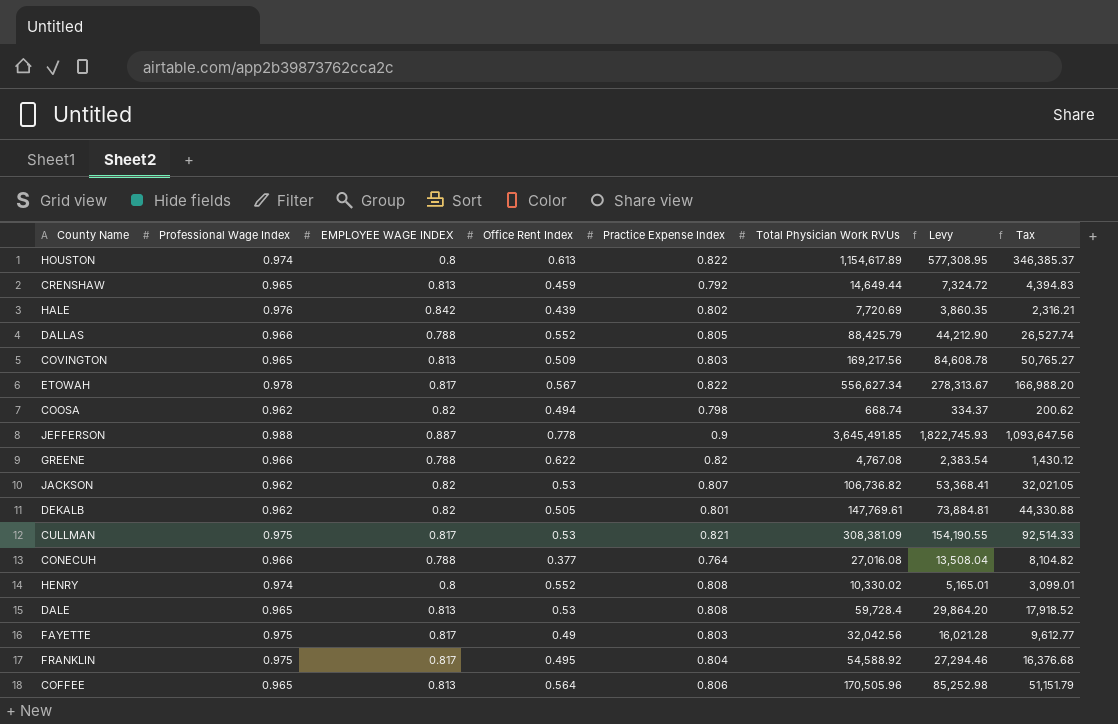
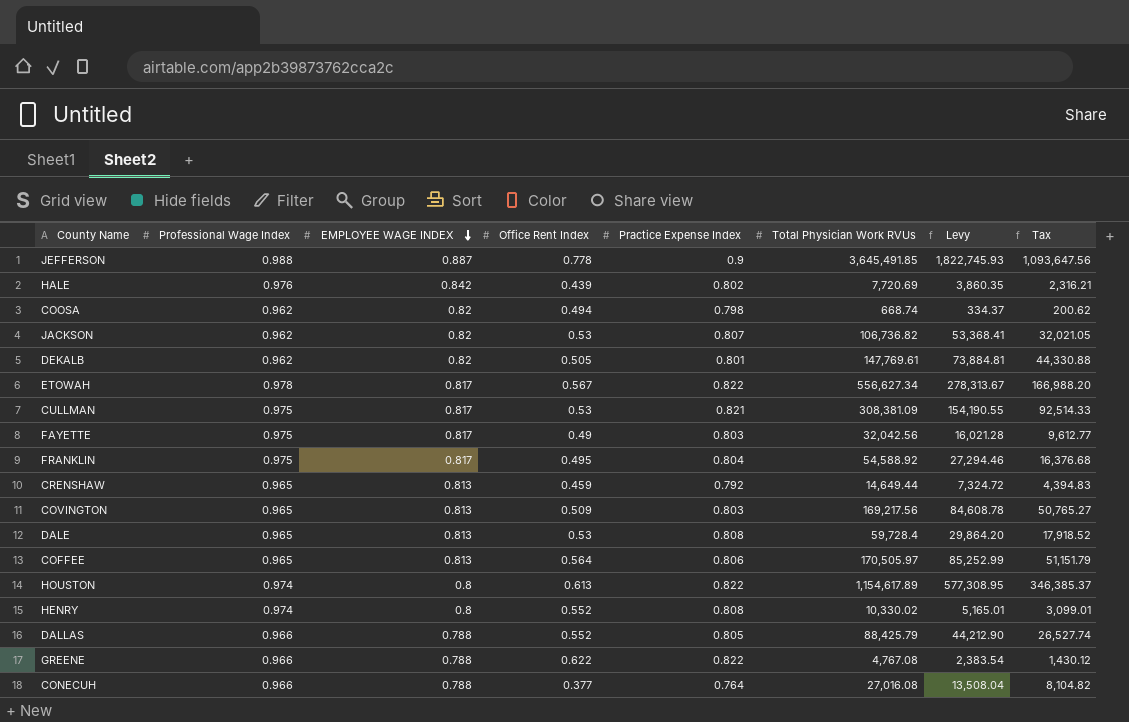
row order: none -> EMPLOYEE WAGE INDEX descending
COFFEE | Total Physician Work RVUs: 170,505.96 -> 170,505.97
COFFEE | Levy: 85,252.98 -> 85,252.99
GREENE | Practice Expense Index: 0.82 -> 0.822

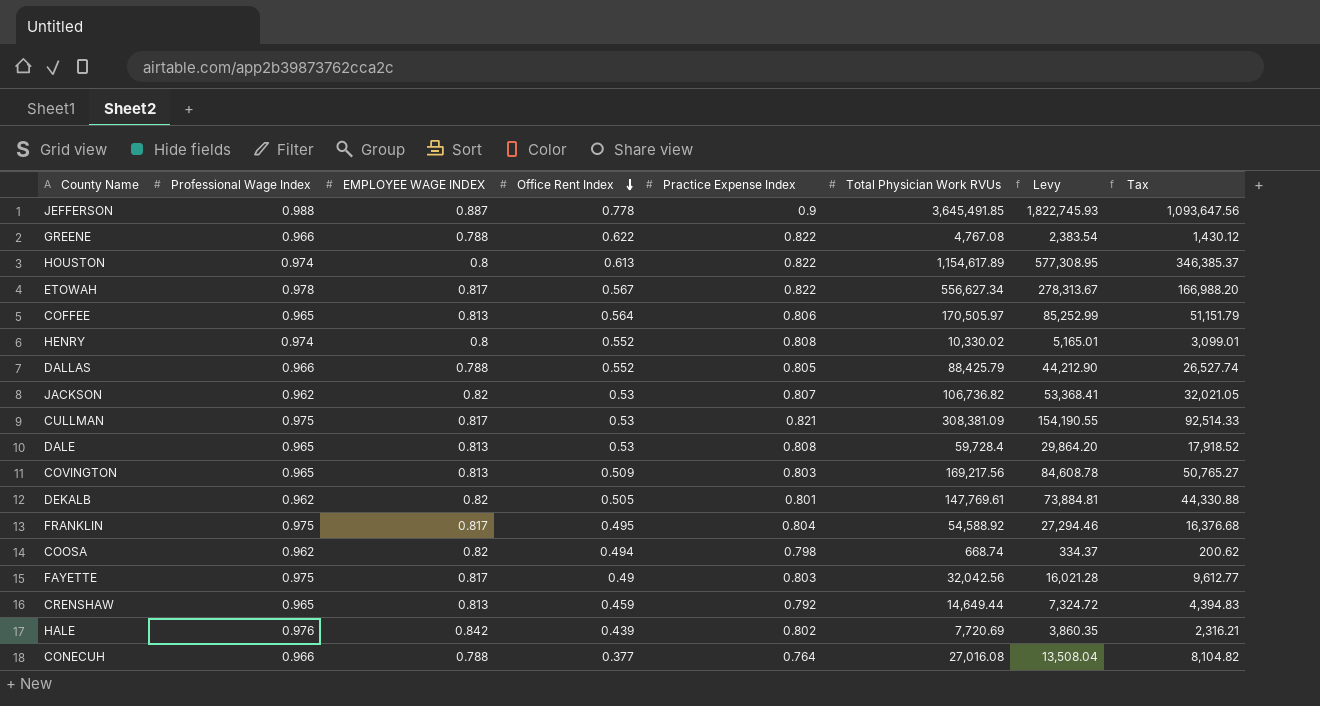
row order: EMPLOYEE WAGE INDEX descending -> Office Rent Index descending

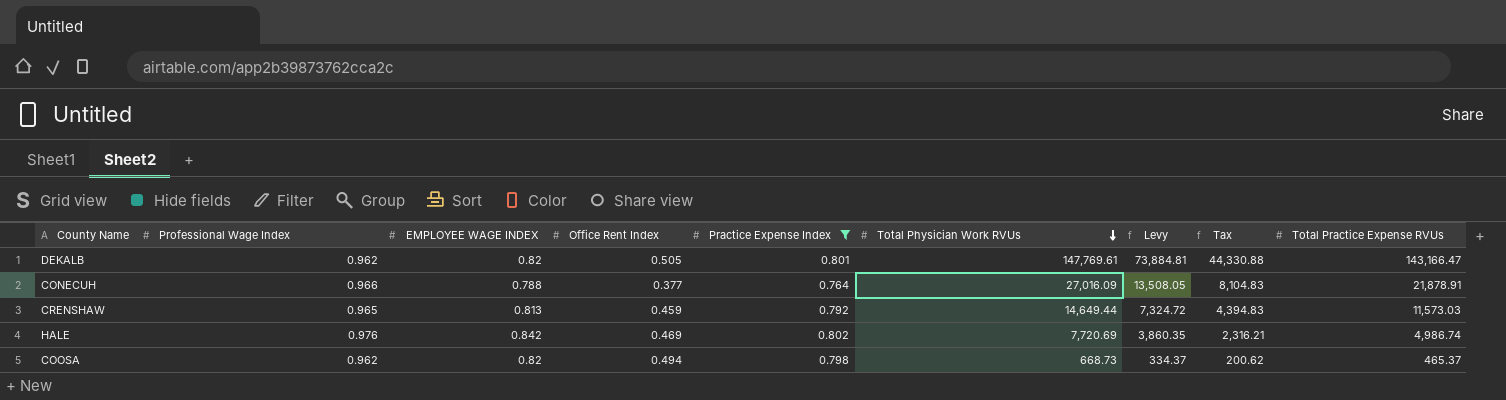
filter: none -> Practice Expense Index <= 0.802
row order: Office Rent Index descending -> Total Physician Work RVUs descending
column Total Practice Expense RVUs | position: none -> 9
CONECUH | Total Physician Work RVUs: 27,016.08 -> 27,016.09
CONECUH | Levy: 13,508.04 -> 13,508.05
CONECUH | Tax: 8,104.82 -> 8,104.83
HALE | Office Rent Index: 0.439 -> 0.469
COOSA | Total Physician Work RVUs: 668.74 -> 668.73

